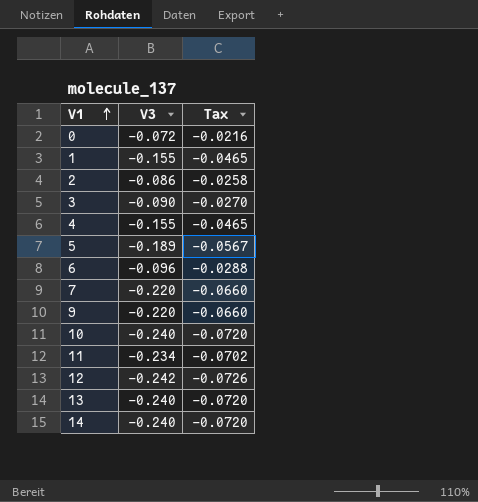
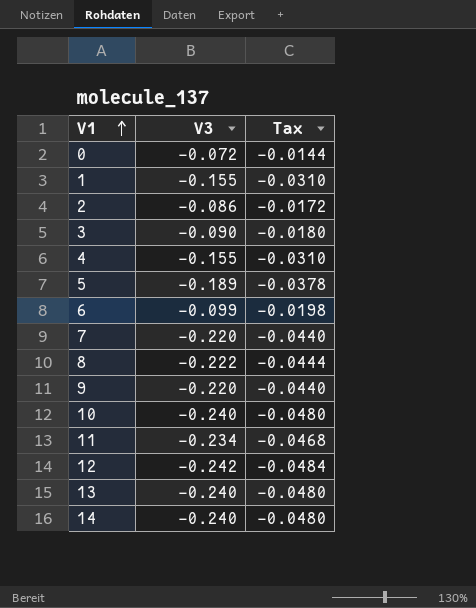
column Tax | formula: [V3] * 0.3 -> [V3] * 0.2
6 | V3: -0.096 -> -0.099
row 8: none -> -0.222 | -0.0444

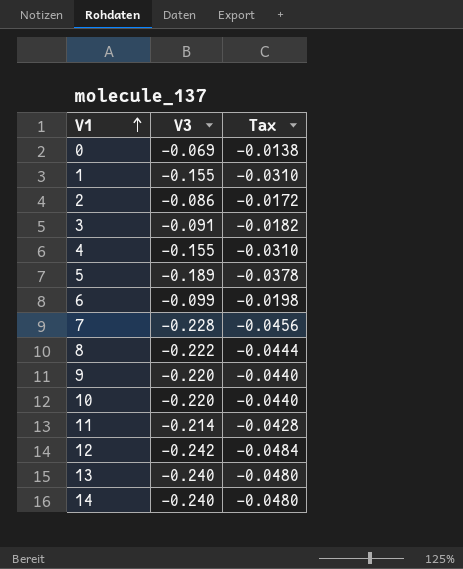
0 | V3: -0.072 -> -0.069
0 | Tax: -0.0144 -> -0.0138
3 | V3: -0.090 -> -0.091
3 | Tax: -0.0180 -> -0.0182
7 | V3: -0.220 -> -0.228
7 | Tax: -0.0440 -> -0.0456
10 | V3: -0.240 -> -0.220
10 | Tax: -0.0480 -> -0.0440
11 | V3: -0.234 -> -0.214
11 | Tax: -0.0468 -> -0.0428

